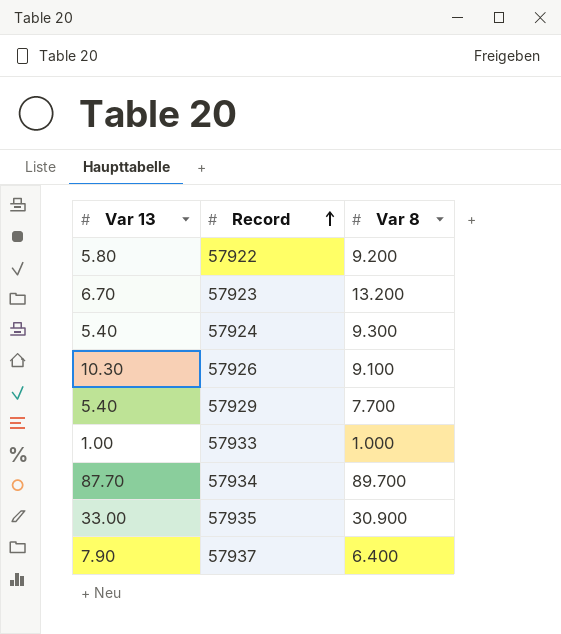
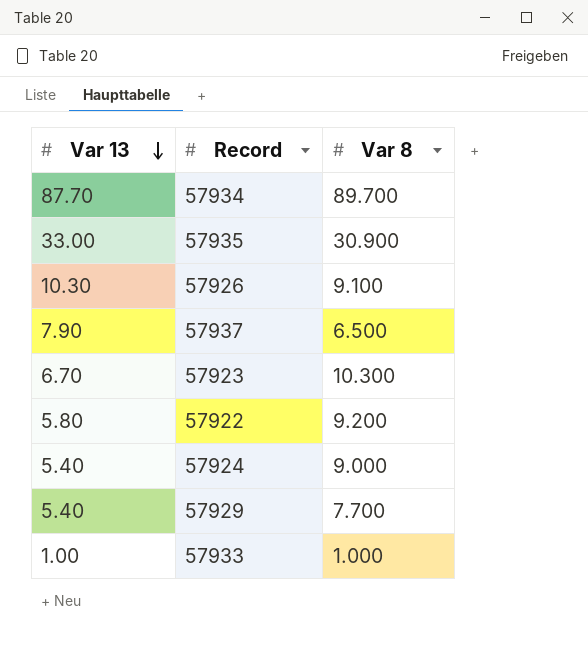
row order: Record ascending -> Var 13 descending
57937 | Var 8: 6.400 -> 6.500
57923 | Var 8: 13.200 -> 10.300
57924 | Var 8: 9.300 -> 9.000

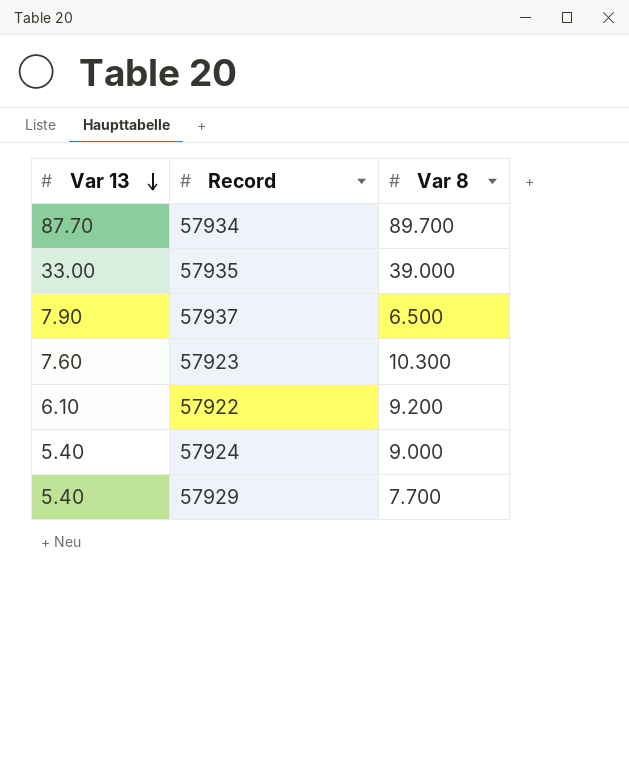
row 57926: 10.30 | 9.100 -> none
row 57933: 1.00 | 1.000 -> none
57935 | Var 8: 30.900 -> 39.000
57923 | Var 13: 6.70 -> 7.60
57922 | Var 13: 5.80 -> 6.10

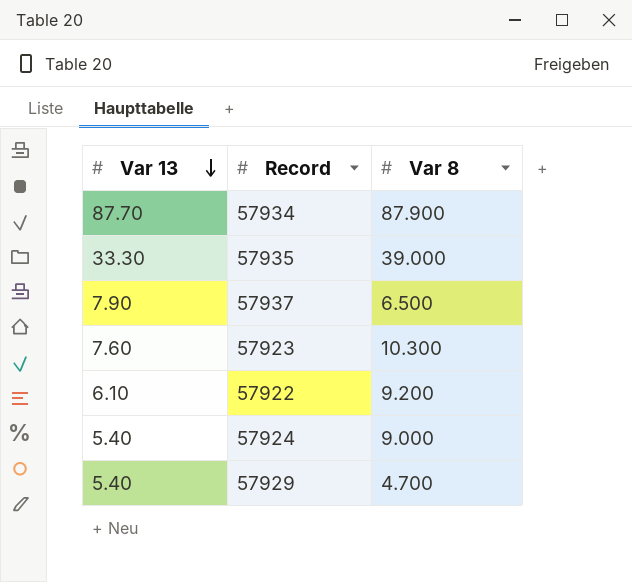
57934 | Var 8: 89.700 -> 87.900
57935 | Var 13: 33.00 -> 33.30
57929 | Var 8: 7.700 -> 4.700

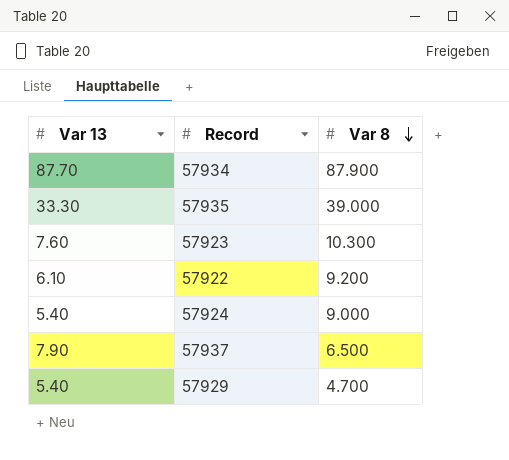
row order: Var 13 descending -> Var 8 descending

